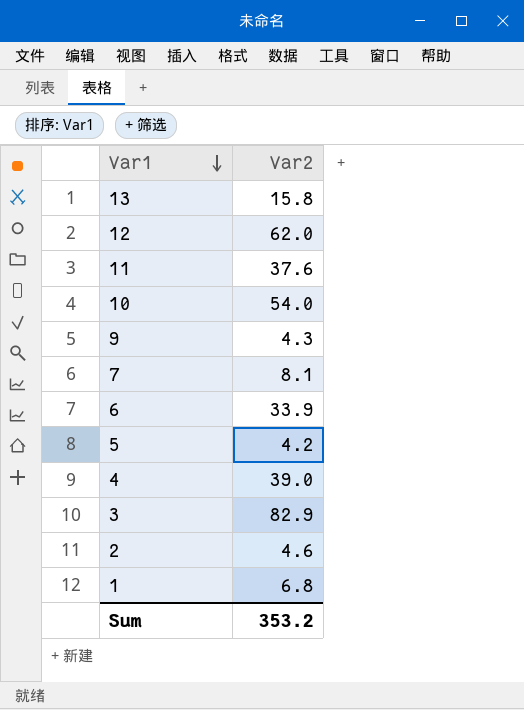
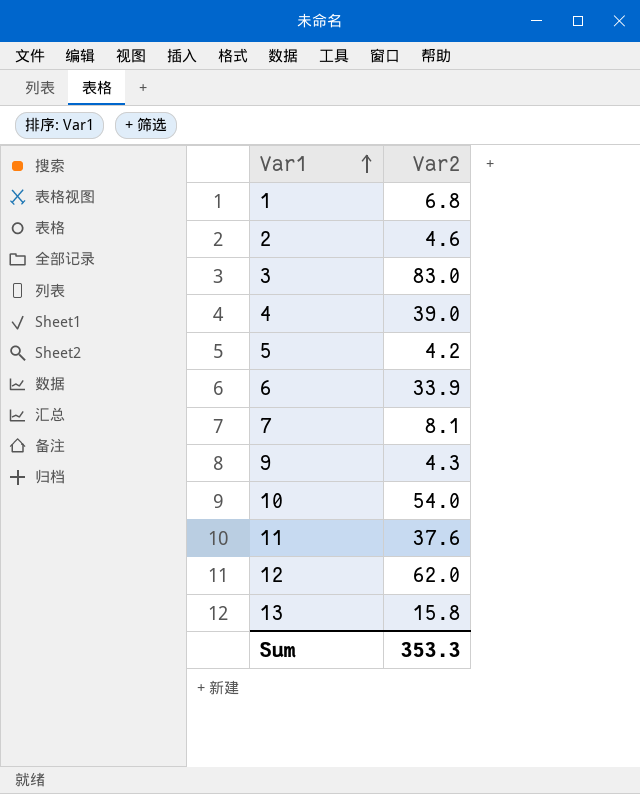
row order: Var1 descending -> Var1 ascending
3 | Var2: 82.9 -> 83.0
Sum | Var2: 353.2 -> 353.3

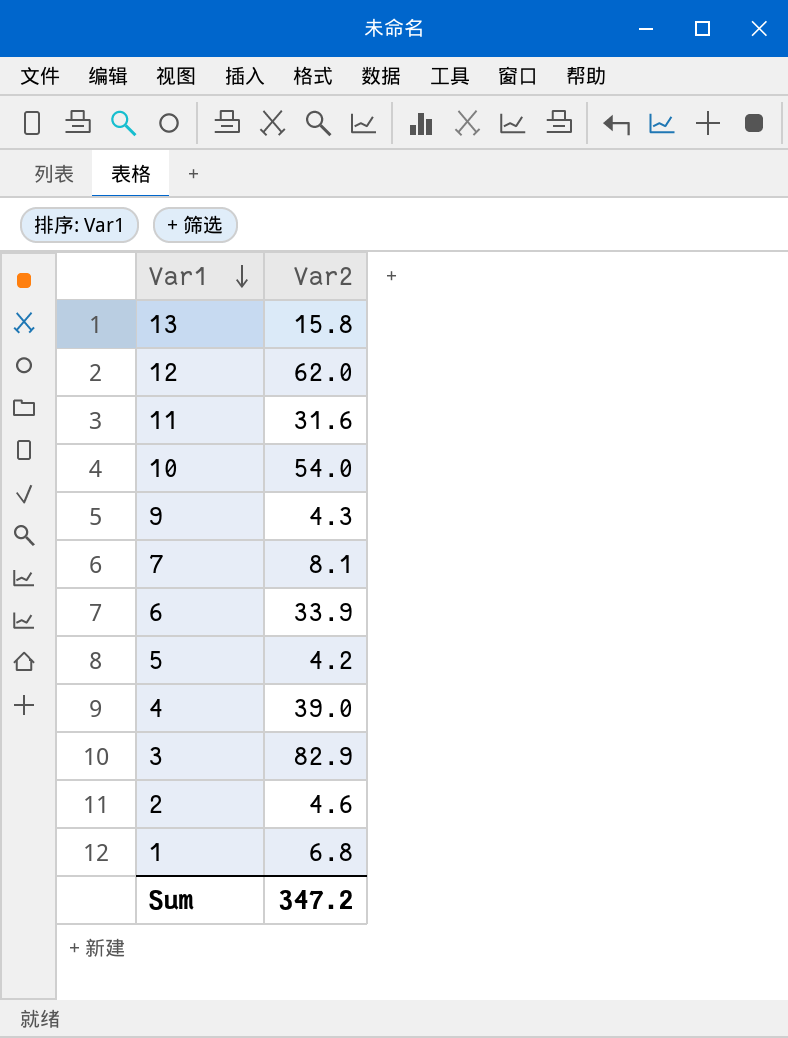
row order: Var1 ascending -> Var1 descending
11 | Var2: 37.6 -> 31.6
3 | Var2: 83.0 -> 82.9
Sum | Var2: 353.3 -> 347.2

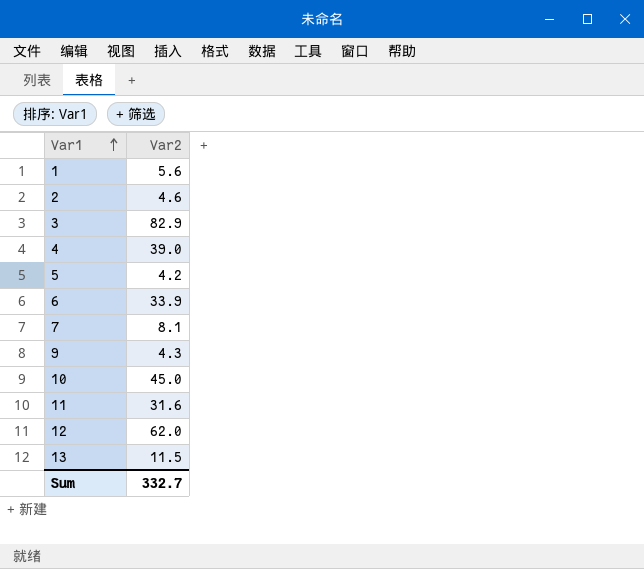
row order: Var1 descending -> Var1 ascending
1 | Var2: 6.8 -> 5.6
10 | Var2: 54.0 -> 45.0
13 | Var2: 15.8 -> 11.5
Sum | Var2: 347.2 -> 332.7

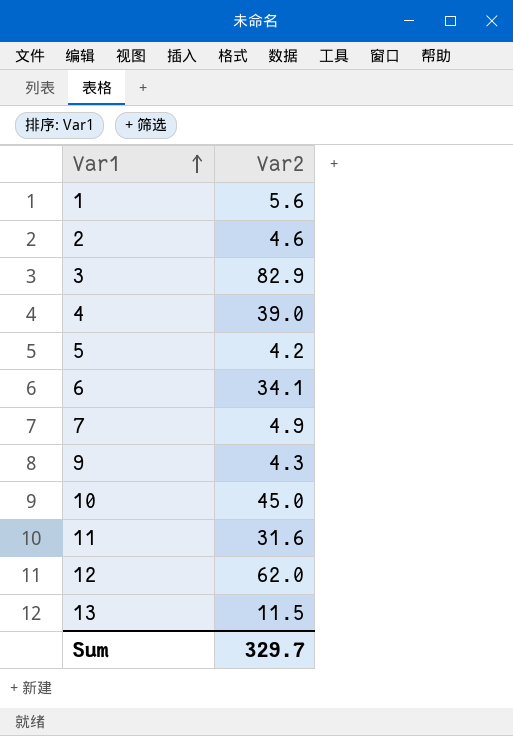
6 | Var2: 33.9 -> 34.1
7 | Var2: 8.1 -> 4.9
Sum | Var2: 332.7 -> 329.7

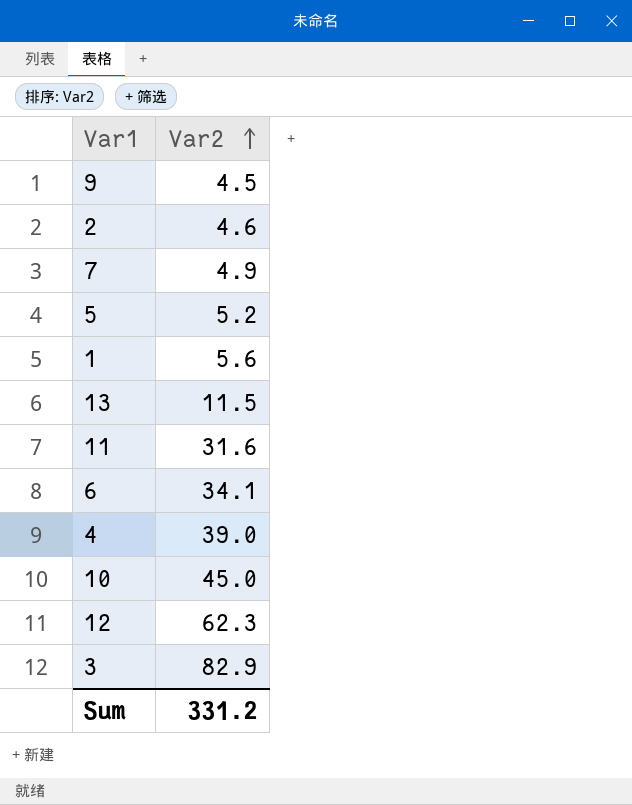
row order: Var1 ascending -> Var2 ascending
9 | Var2: 4.3 -> 4.5
5 | Var2: 4.2 -> 5.2
12 | Var2: 62.0 -> 62.3
Sum | Var2: 329.7 -> 331.2

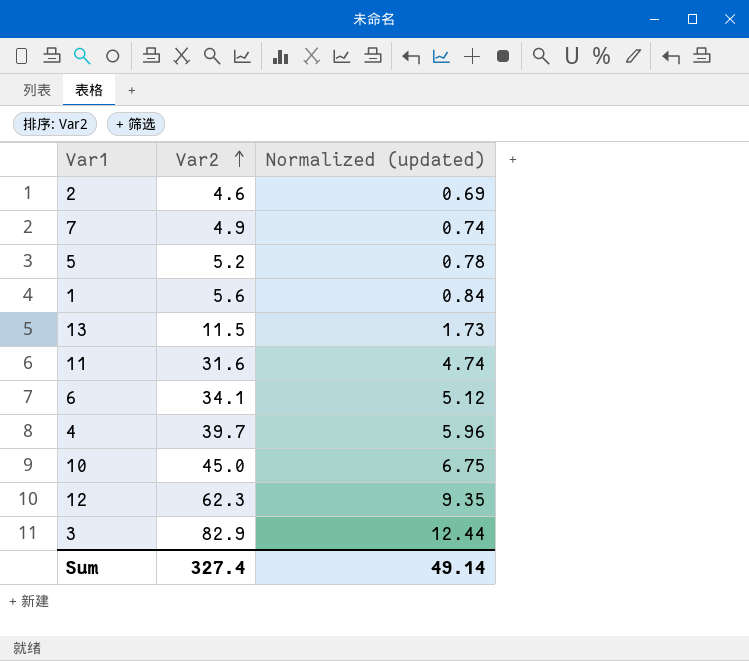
column Normalized (updated) | formula: none -> [Var2] * 0.15
row 9: 4.5 -> none
4 | Var2: 39.0 -> 39.7
Sum | Var2: 331.2 -> 327.4

